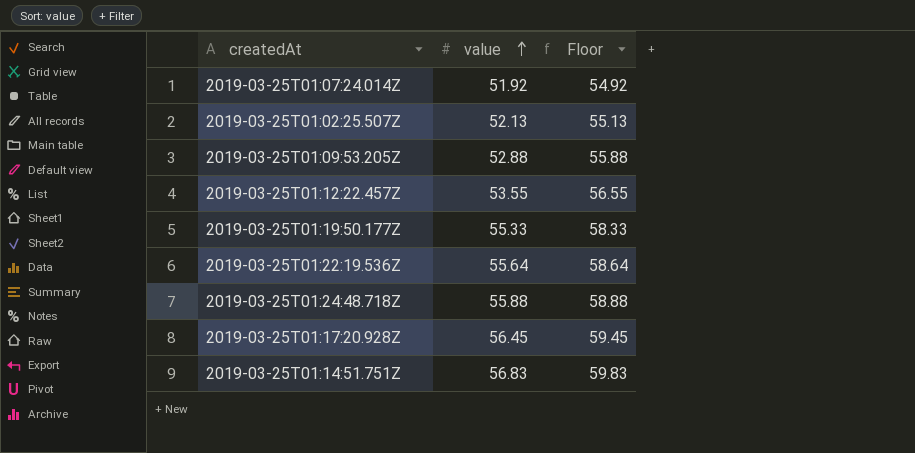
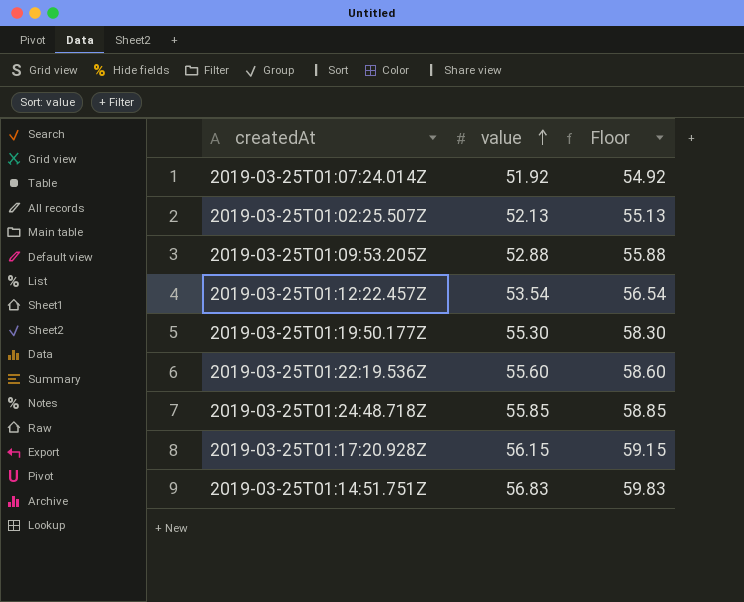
2019-03-25T01:12:22.457Z | value: 53.55 -> 53.54
2019-03-25T01:12:22.457Z | Floor: 56.55 -> 56.54
2019-03-25T01:19:50.177Z | value: 55.33 -> 55.30
2019-03-25T01:19:50.177Z | Floor: 58.33 -> 58.30
2019-03-25T01:22:19.536Z | value: 55.64 -> 55.60
2019-03-25T01:22:19.536Z | Floor: 58.64 -> 58.60
2019-03-25T01:24:48.718Z | value: 55.88 -> 55.85
2019-03-25T01:24:48.718Z | Floor: 58.88 -> 58.85
2019-03-25T01:17:20.928Z | value: 56.45 -> 56.15
2019-03-25T01:17:20.928Z | Floor: 59.45 -> 59.15

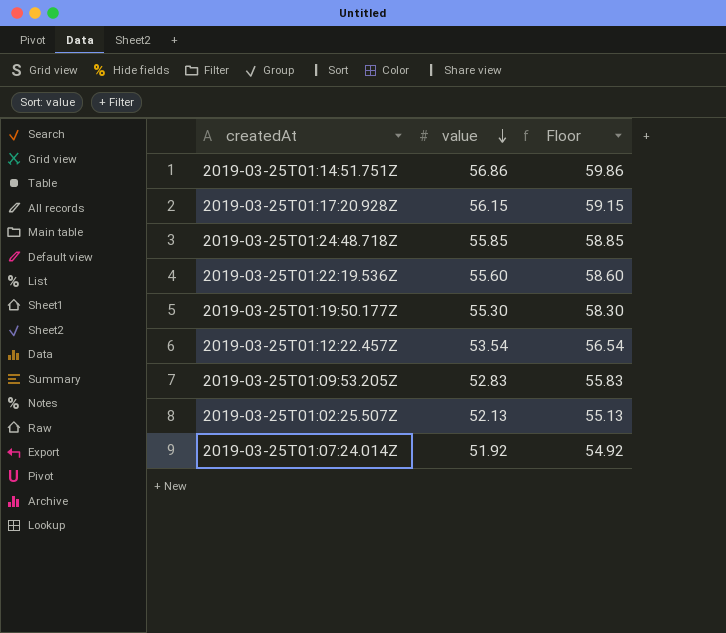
row order: value ascending -> value descending
2019-03-25T01:14:51.751Z | value: 56.83 -> 56.86
2019-03-25T01:14:51.751Z | Floor: 59.83 -> 59.86
2019-03-25T01:09:53.205Z | value: 52.88 -> 52.83
2019-03-25T01:09:53.205Z | Floor: 55.88 -> 55.83

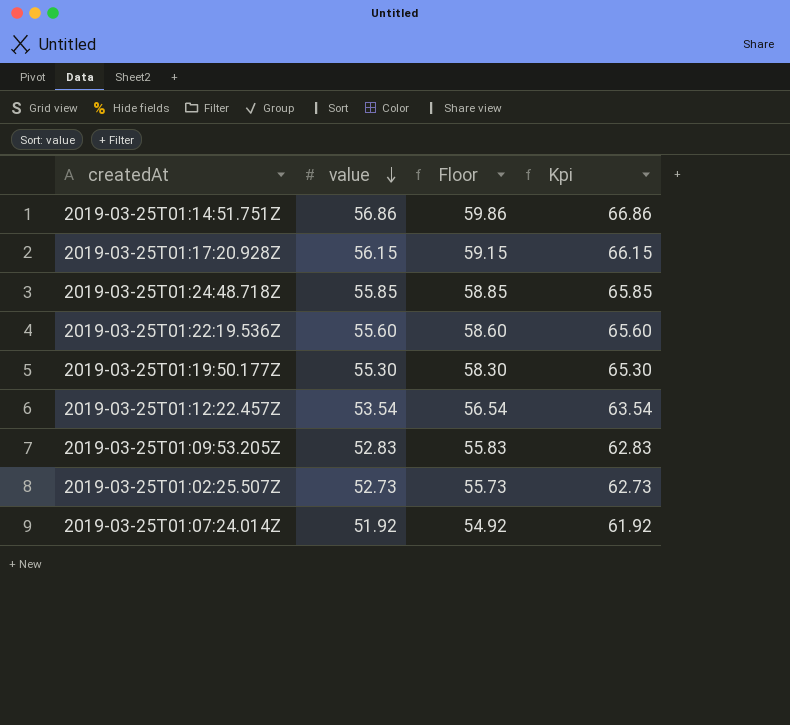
column Kpi | formula: none -> [value] + 10
2019-03-25T01:02:25.507Z | value: 52.13 -> 52.73
2019-03-25T01:02:25.507Z | Floor: 55.13 -> 55.73

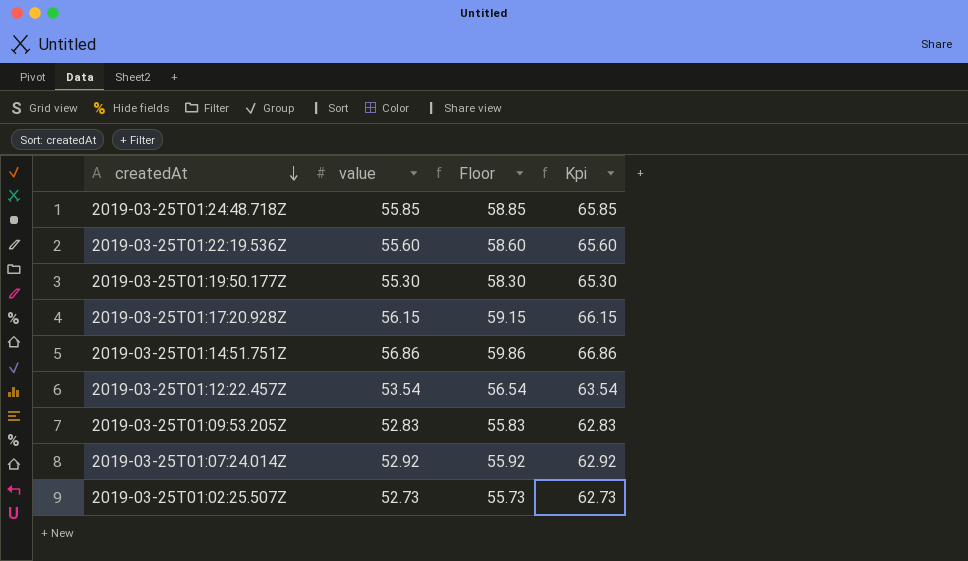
row order: value descending -> createdAt descending
2019-03-25T01:07:24.014Z | value: 51.92 -> 52.92
2019-03-25T01:07:24.014Z | Floor: 54.92 -> 55.92
2019-03-25T01:07:24.014Z | Kpi: 61.92 -> 62.92

